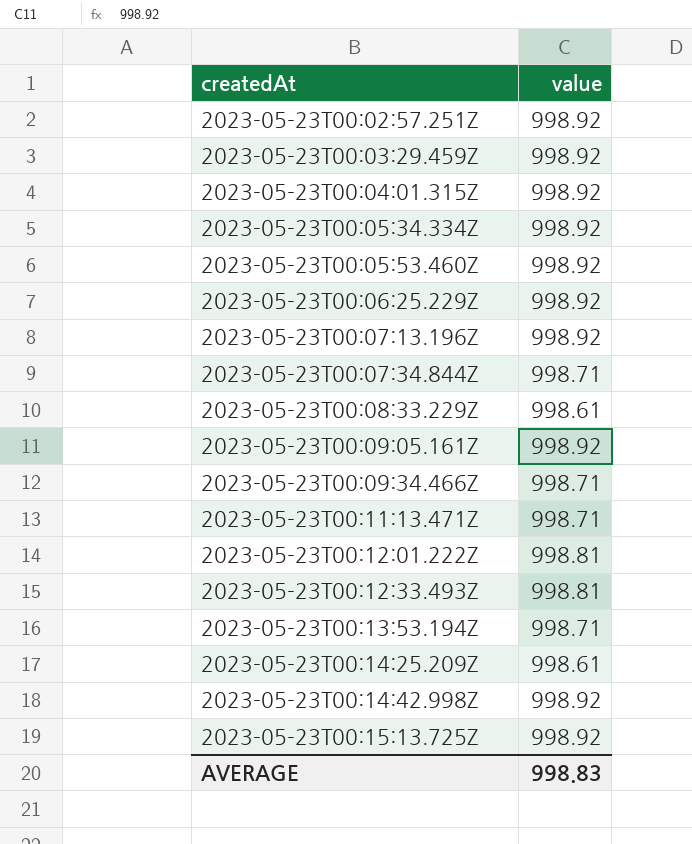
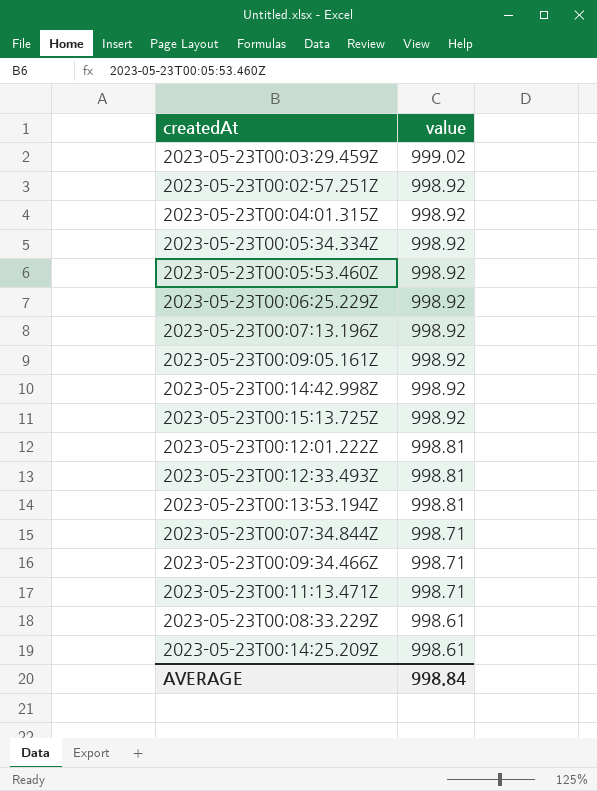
row order: createdAt ascending -> value descending
2023-05-23T00:03:29.459Z | value: 998.92 -> 999.02
2023-05-23T00:13:53.194Z | value: 998.71 -> 998.81
AVERAGE | value: 998.83 -> 998.84

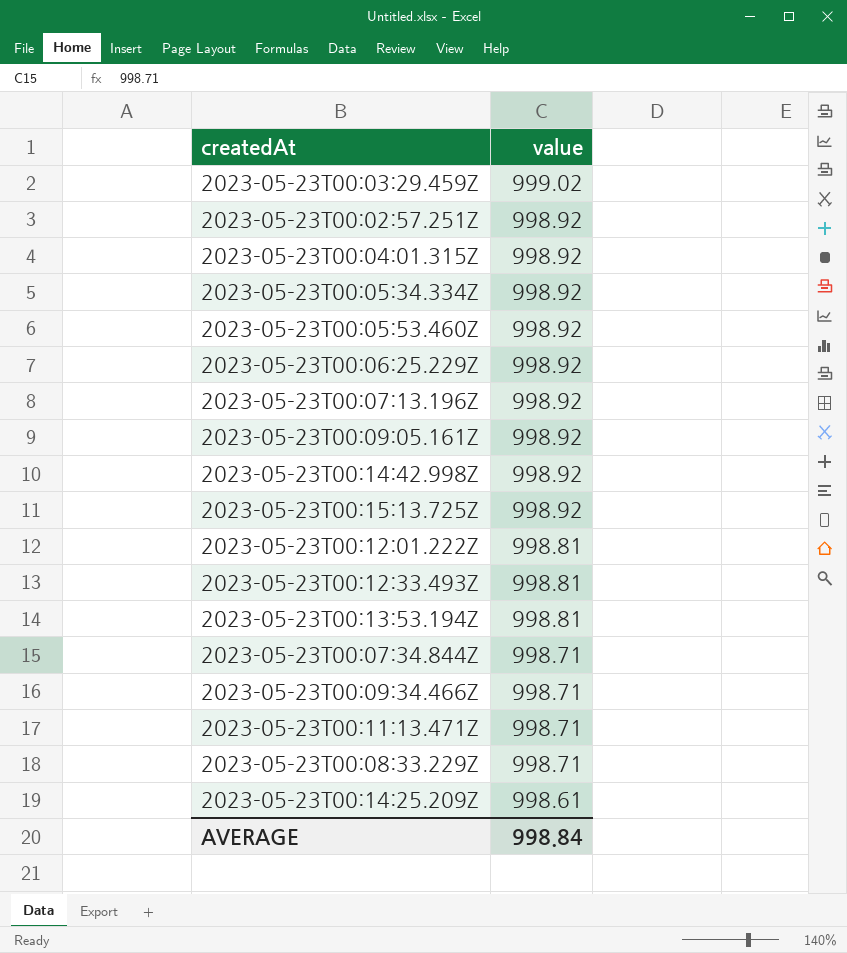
2023-05-23T00:08:33.229Z | value: 998.61 -> 998.71

